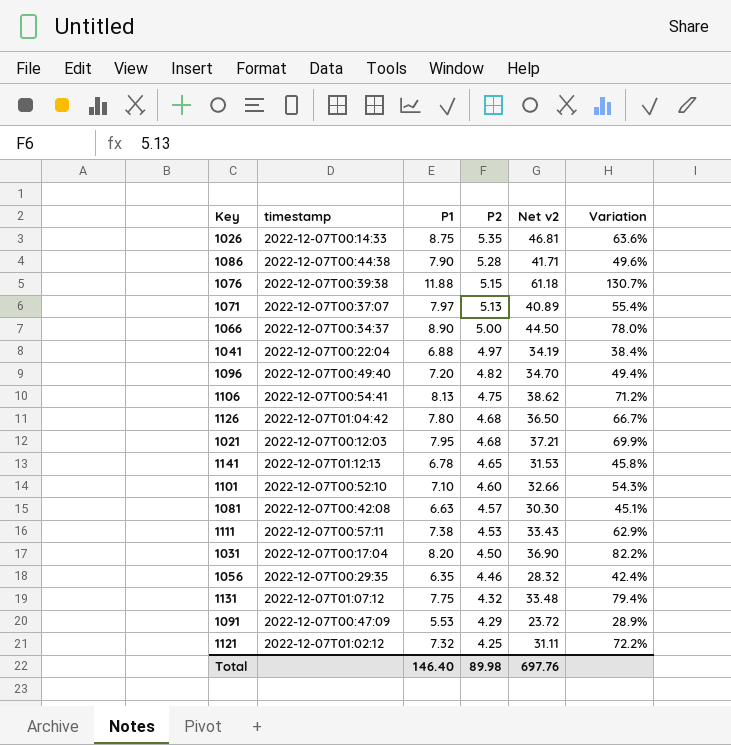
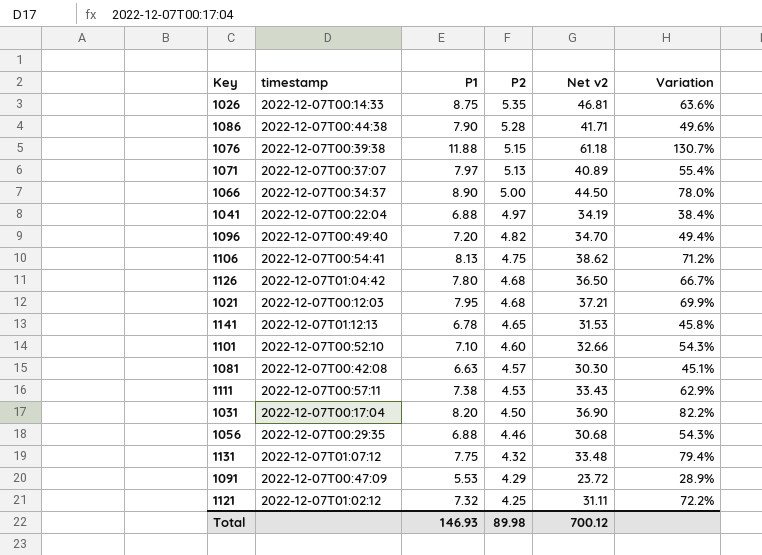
1056 | P1: 6.35 -> 6.88
1056 | Net v2: 28.32 -> 30.68
1056 | Variation: 42.4% -> 54.3%
Total | P1: 146.40 -> 146.93
Total | Net v2: 697.76 -> 700.12

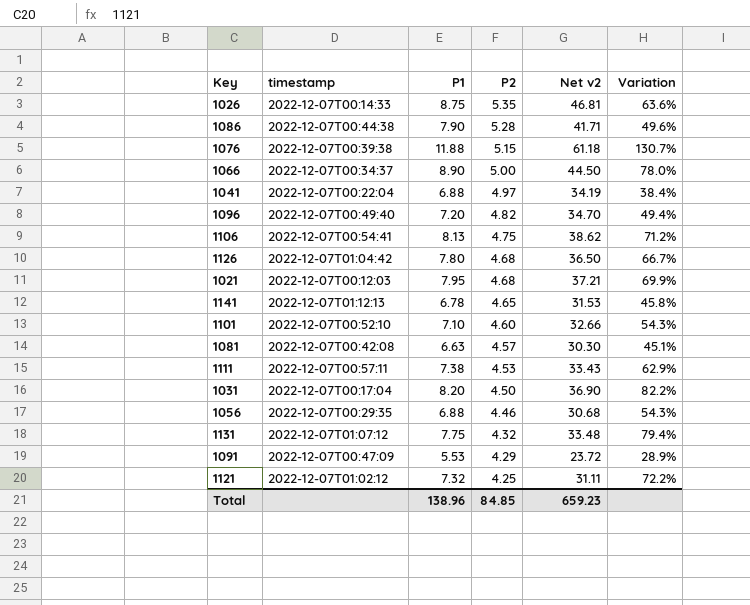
row 1071: 2022-12-07T00:37:07 | 7.97 | 5.13 | 40.89 | 55.4% -> none
Total | P1: 146.93 -> 138.96
Total | P2: 89.98 -> 84.85
Total | Net v2: 700.12 -> 659.23

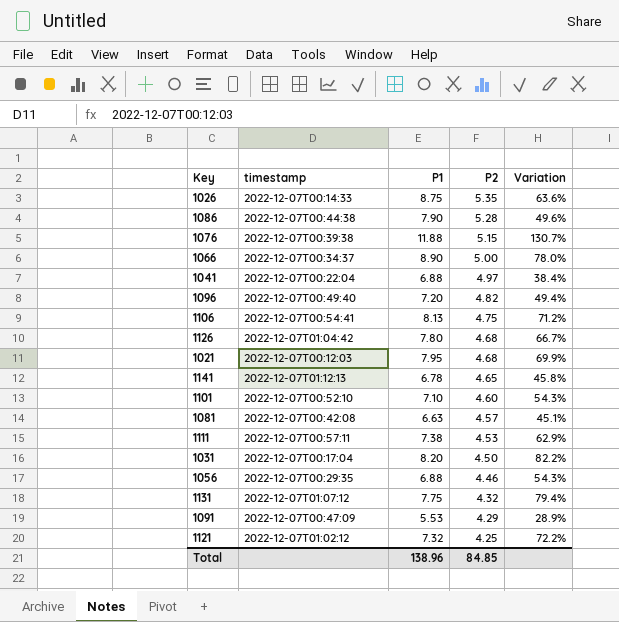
column Net v2 | formula: [P1] * [P2] -> none

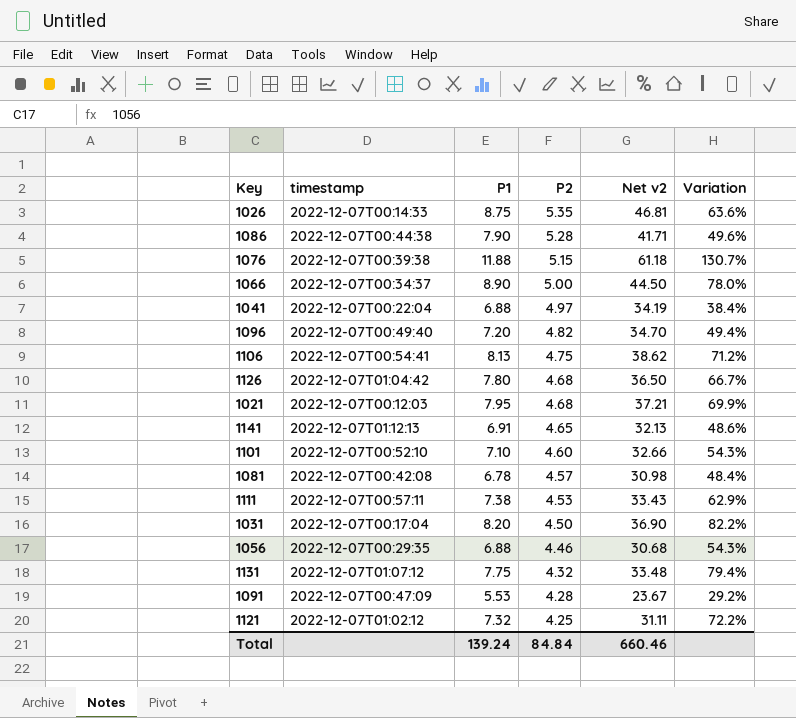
column Net v2 | formula: none -> [P1] * [P2]
1141 | P1: 6.78 -> 6.91
1141 | Variation: 45.8% -> 48.6%
1081 | P1: 6.63 -> 6.78
1081 | Variation: 45.1% -> 48.4%
1091 | P2: 4.29 -> 4.28
1091 | Variation: 28.9% -> 29.2%
Total | P1: 138.96 -> 139.24
Total | P2: 84.85 -> 84.84

